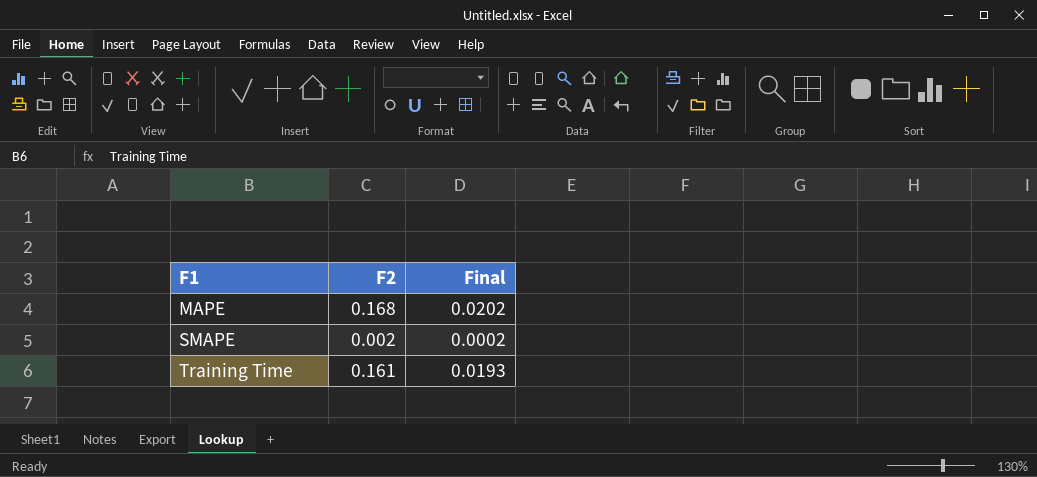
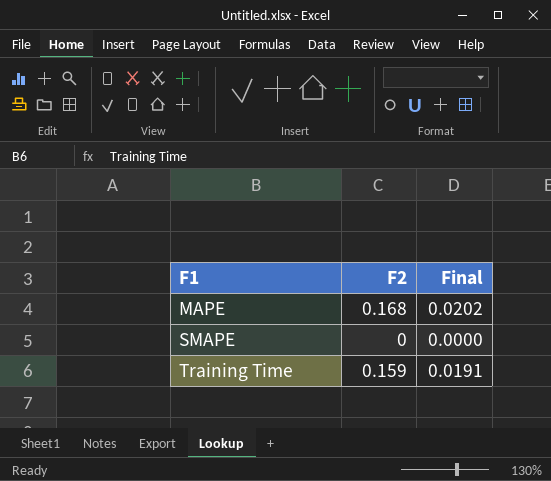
SMAPE | F2: 0.002 -> 0
SMAPE | Final: 0.0002 -> 0.0000
Training Time | F2: 0.161 -> 0.159
Training Time | Final: 0.0193 -> 0.0191

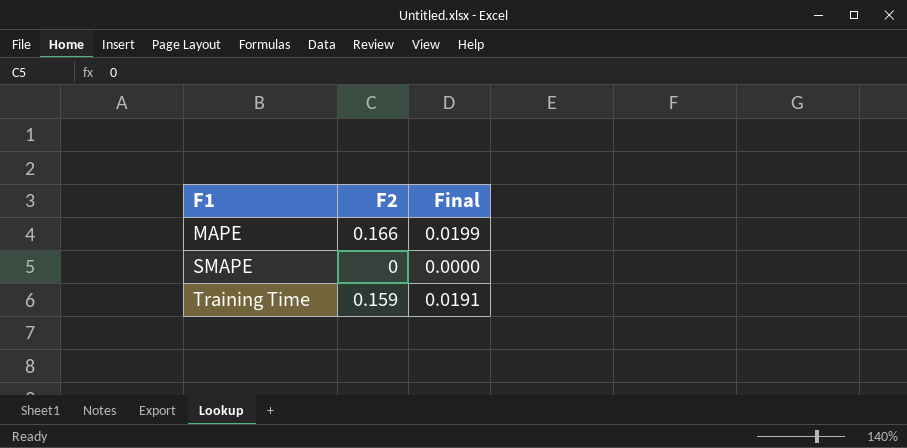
MAPE | F2: 0.168 -> 0.166
MAPE | Final: 0.0202 -> 0.0199

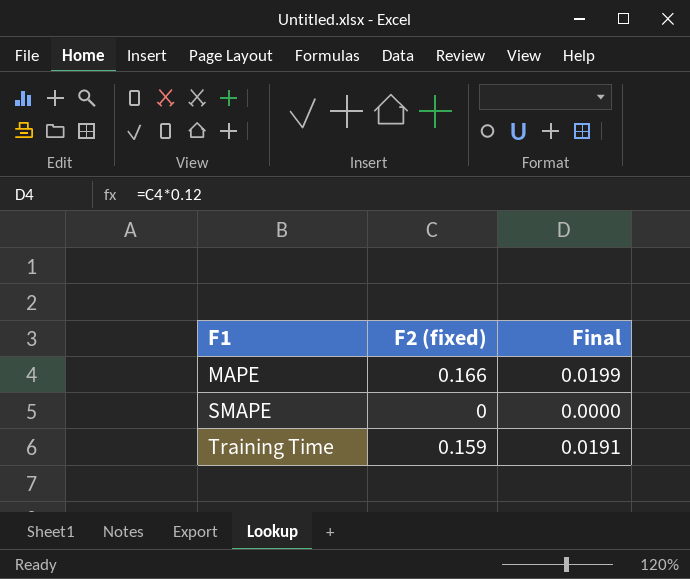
column name: F2 -> F2 (fixed)

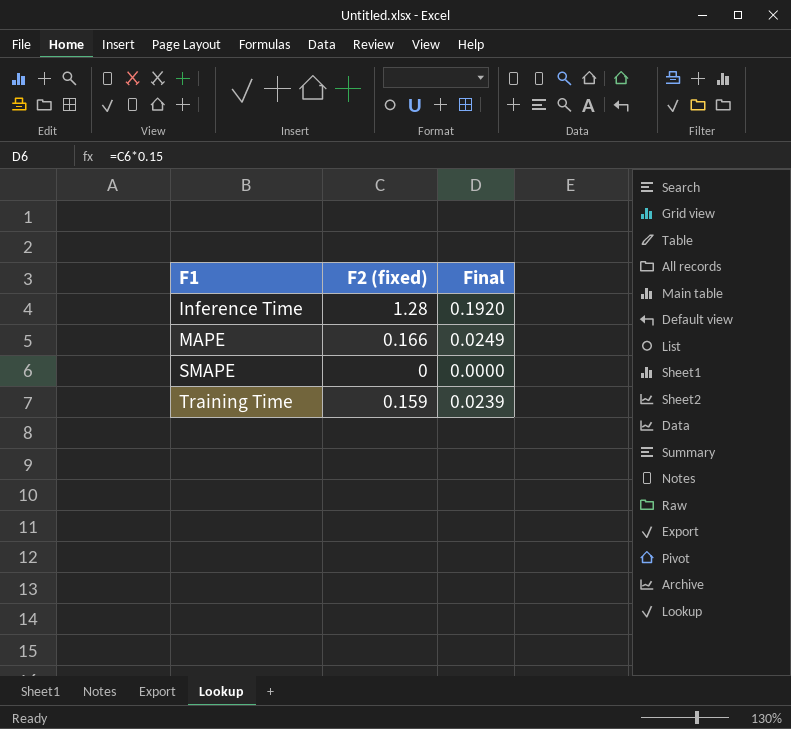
column Final | formula: [F2 (fixed)] * 0.12 -> [F2 (fixed)] * 0.15
row Inference Time: none -> 1.28 | 0.1920

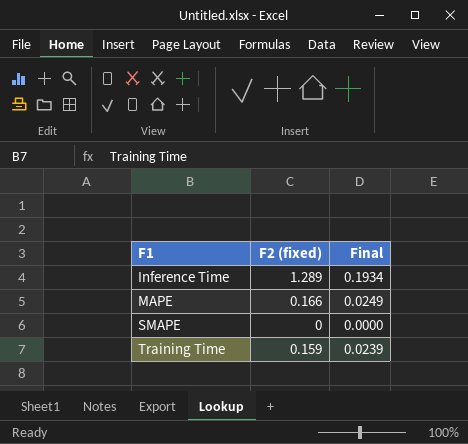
Inference Time | F2 (fixed): 1.28 -> 1.289
Inference Time | Final: 0.1920 -> 0.1934

